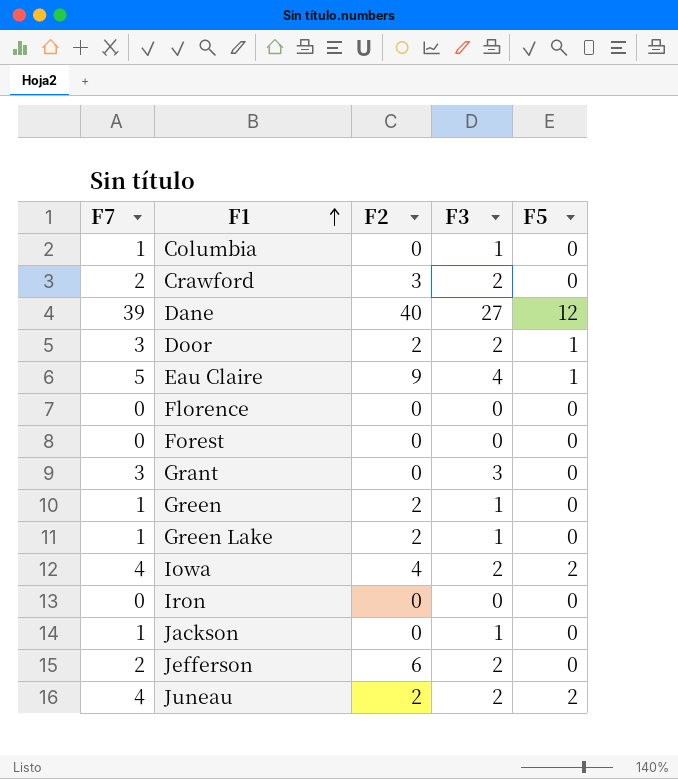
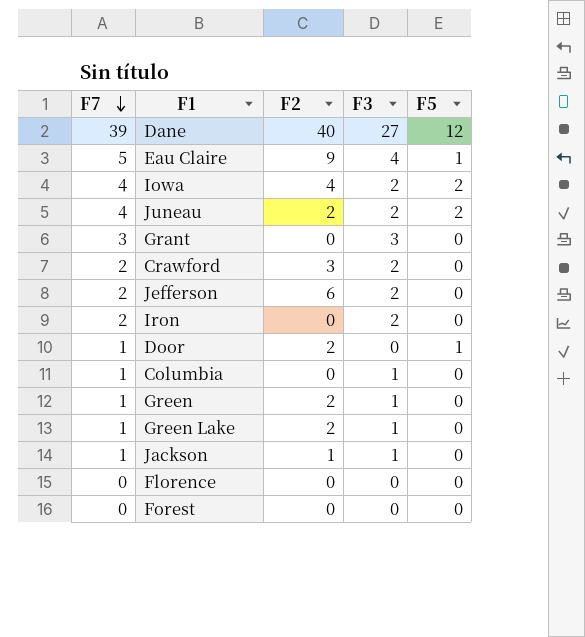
row order: F1 ascending -> F7 descending
Iron | F7: 0 -> 2
Iron | F3: 0 -> 2
Door | F7: 3 -> 1
Door | F3: 2 -> 0
Jackson | F2: 0 -> 1

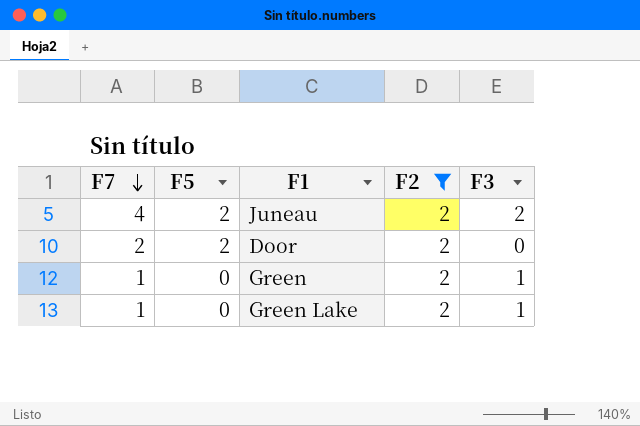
filter: none -> F2 = 2
column F5 | position: 5 -> 2
Door | F7: 1 -> 2
Door | F5: 1 -> 2

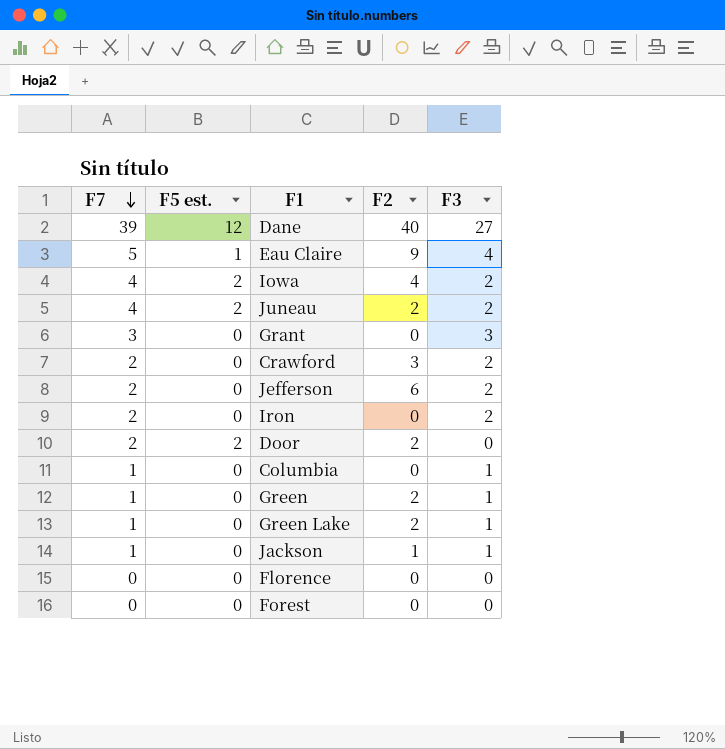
filter: F2 = 2 -> none
column name: F5 -> F5 est.

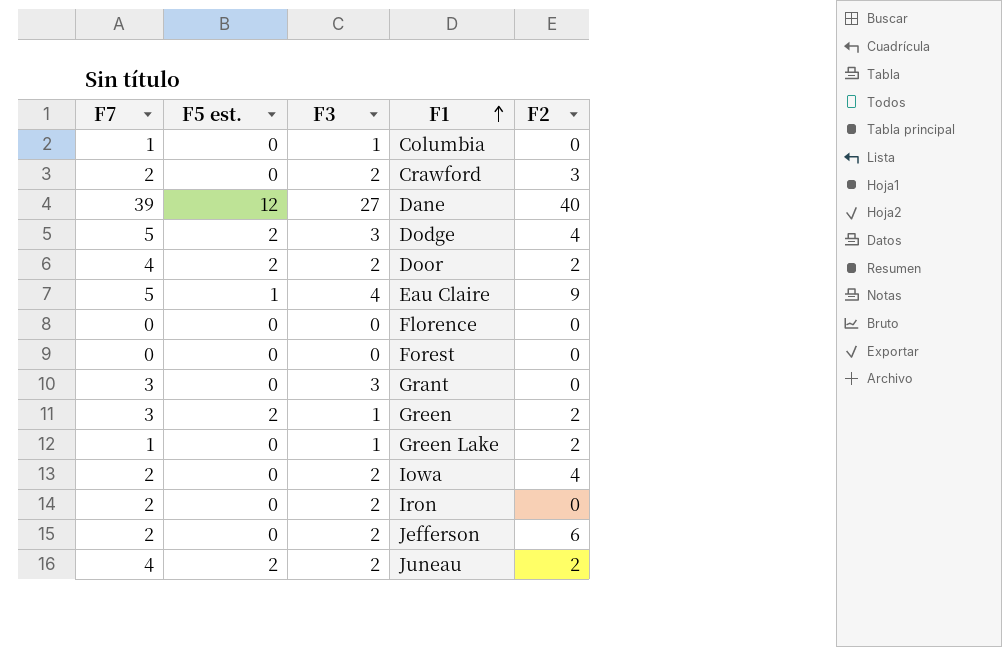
row order: F7 descending -> F1 ascending
column F3 | position: 5 -> 3
row Jackson: 1 | 0 | 1 | 1 -> none
row Dodge: none -> 5 | 2 | 3 | 4
Door | F7: 2 -> 4
Door | F3: 0 -> 2
Green | F7: 1 -> 3
Green | F5 est.: 0 -> 2
Iowa | F7: 4 -> 2
Iowa | F5 est.: 2 -> 0

